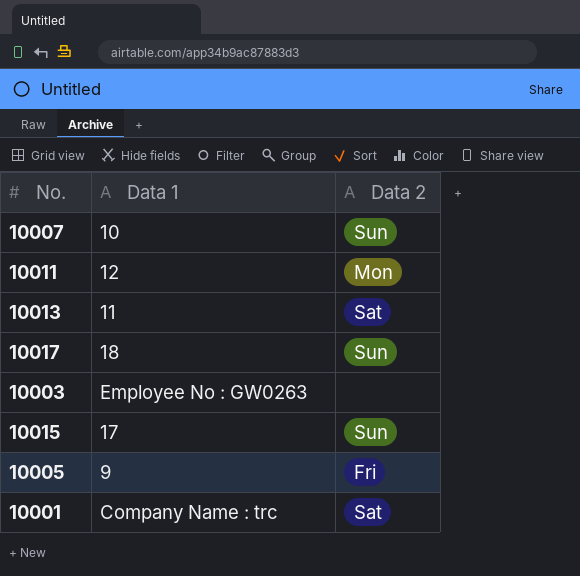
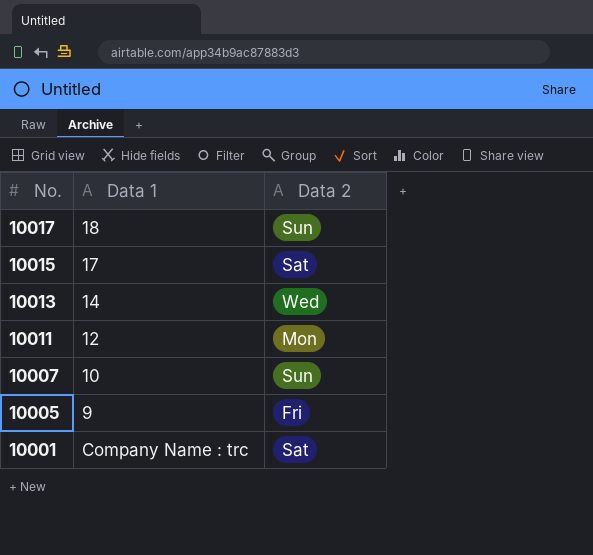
row order: none -> No. descending
row 10003: Employee No : GW0263 | none -> none
10015 | Data 2: Sun -> Sat
10013 | Data 1: 11 -> 14
10013 | Data 2: Sat -> Wed

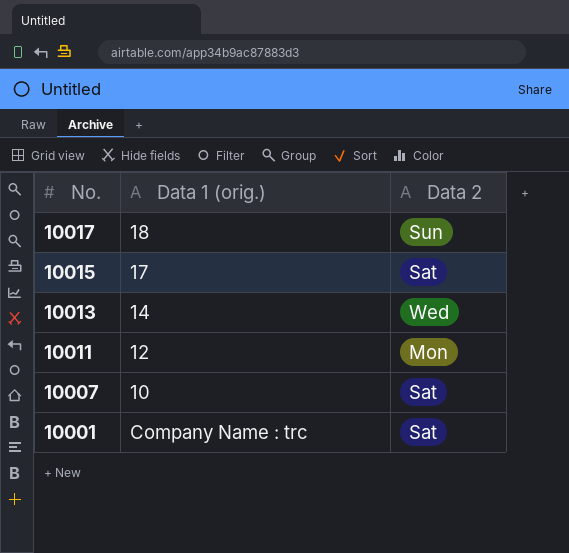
column name: Data 1 -> Data 1 (orig.)
row 10005: 9 | Fri -> none
10007 | Data 2: Sun -> Sat

